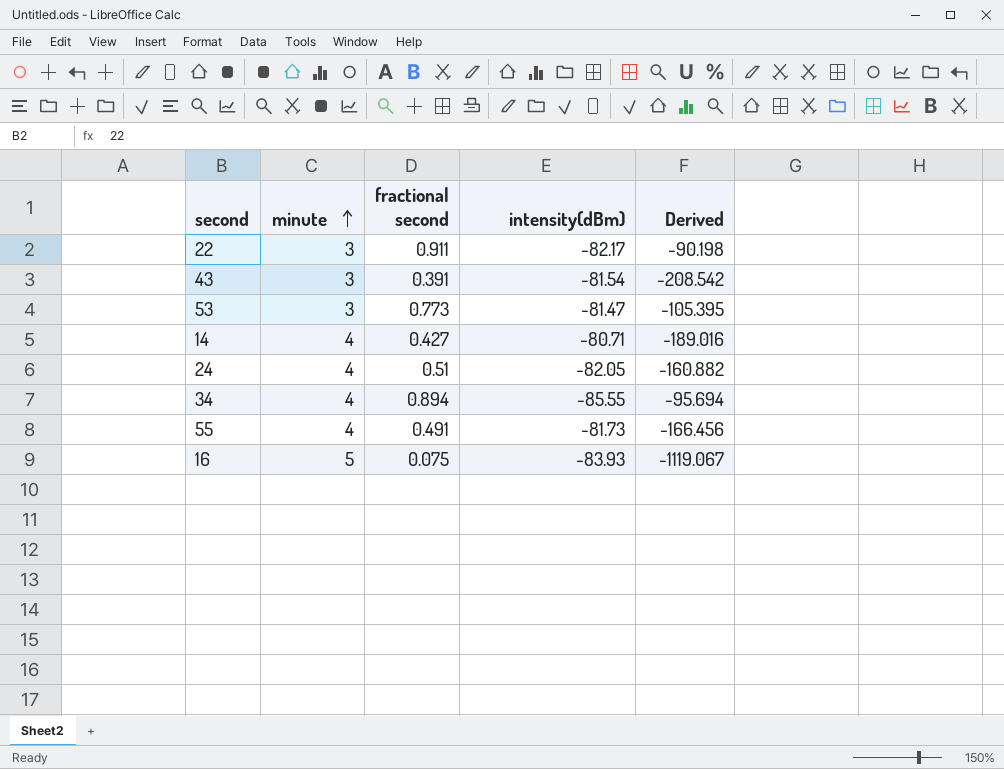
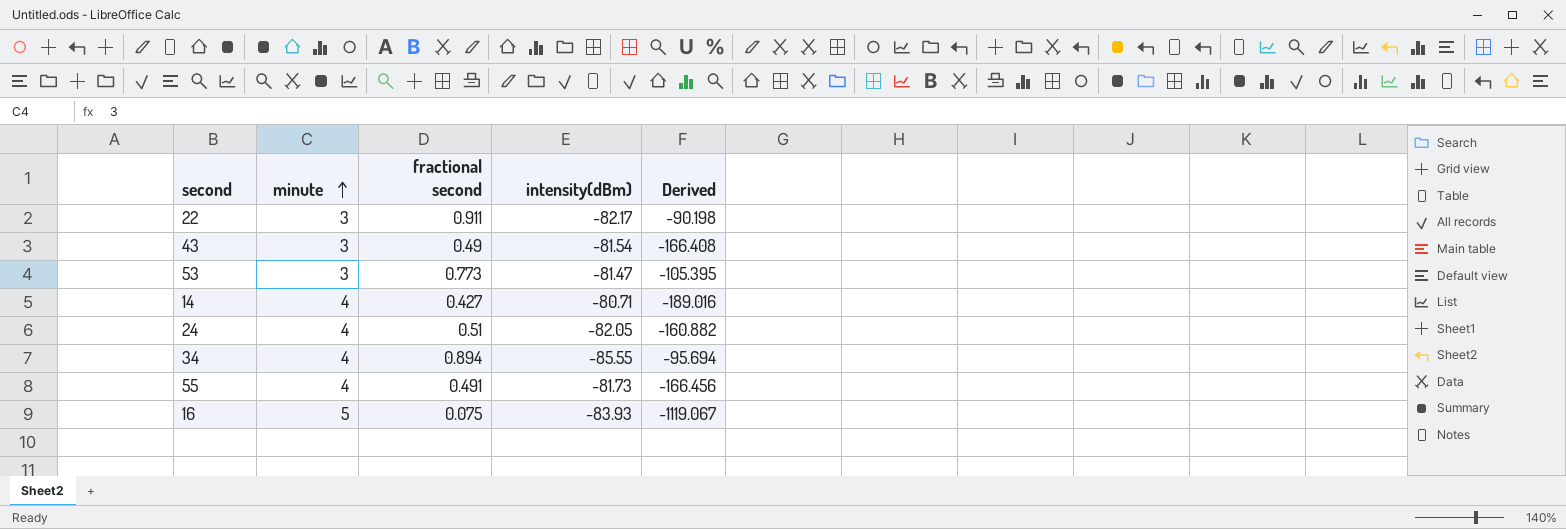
43 | fractional second: 0.391 -> 0.49
43 | Derived: -208.542 -> -166.408

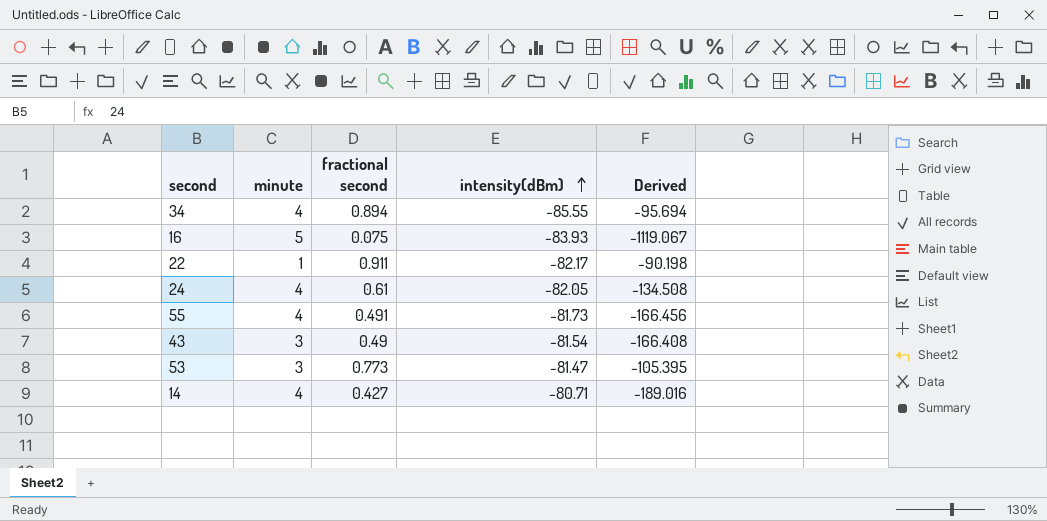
row order: minute ascending -> intensity(dBm) ascending
22 | minute: 3 -> 1
24 | fractional second: 0.51 -> 0.61
24 | Derived: -160.882 -> -134.508

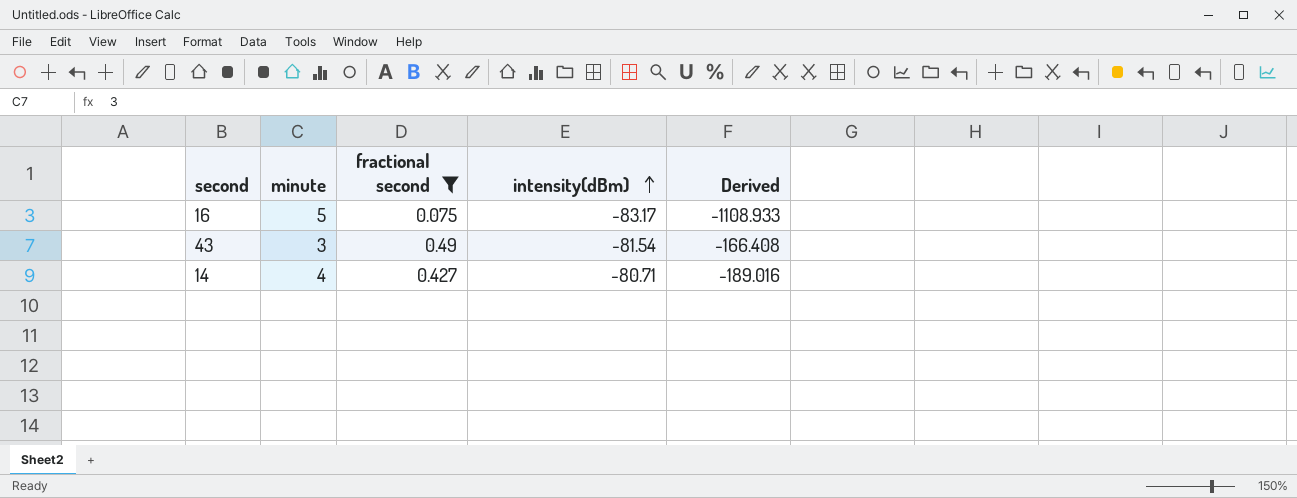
filter: none -> fractional second <= 0.49
16 | intensity(dBm): -83.93 -> -83.17
16 | Derived: -1119.067 -> -1108.933

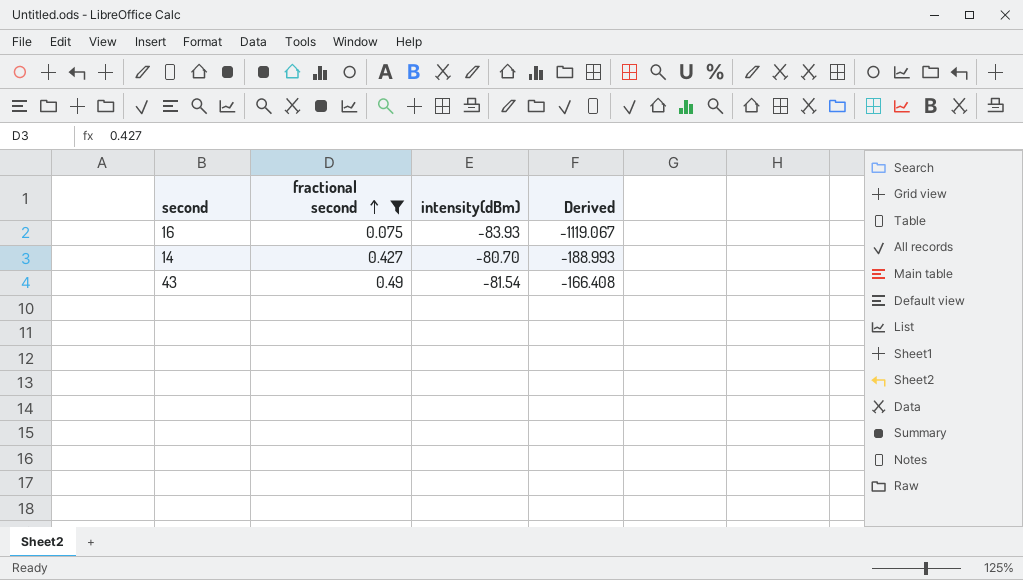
row order: intensity(dBm) ascending -> fractional second ascending
column minute | position: 2 -> none
16 | intensity(dBm): -83.17 -> -83.93
16 | Derived: -1108.933 -> -1119.067
14 | intensity(dBm): -80.71 -> -80.70
14 | Derived: -189.016 -> -188.993

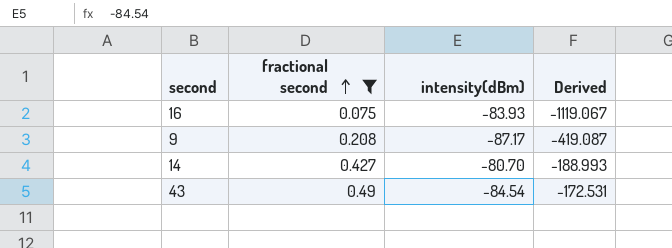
row 9: none -> 0.208 | -87.17 | -419.087
43 | intensity(dBm): -81.54 -> -84.54
43 | Derived: -166.408 -> -172.531

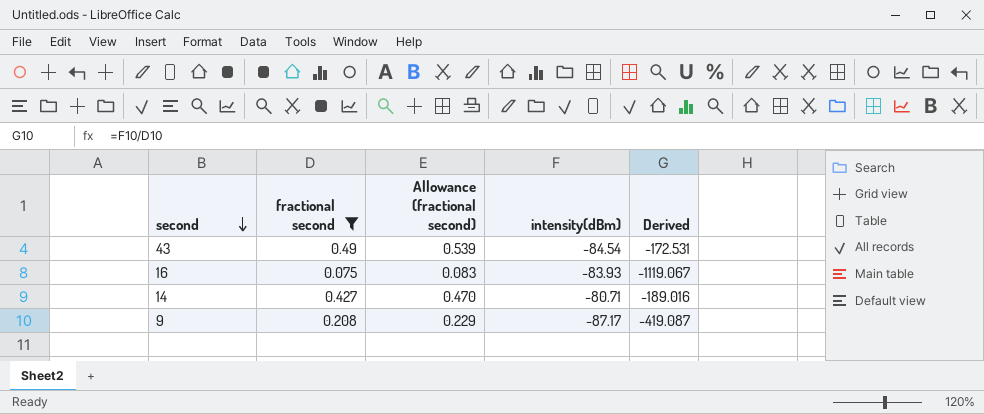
row order: fractional second ascending -> second descending
column Allowance (fractional second) | formula: none -> [fractional second] * 1.1
14 | intensity(dBm): -80.70 -> -80.71
14 | Derived: -188.993 -> -189.016

